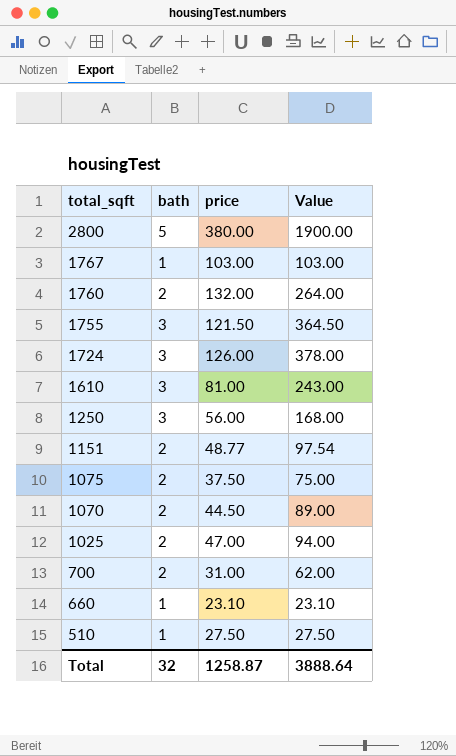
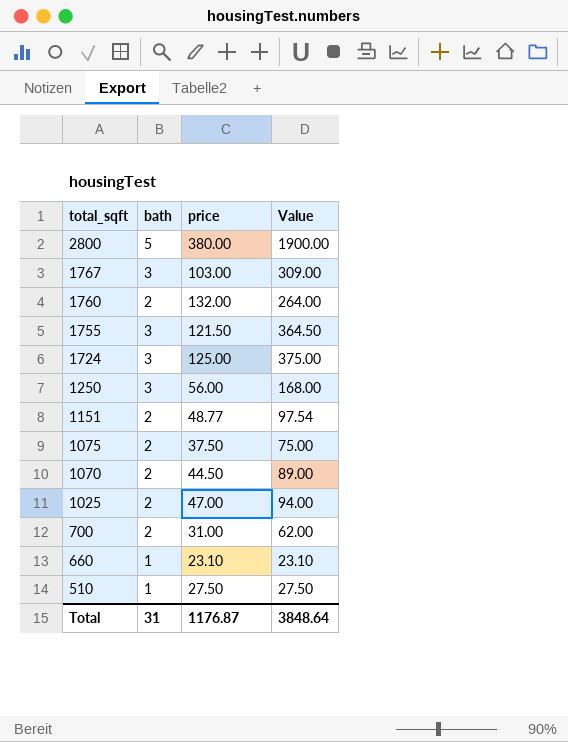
row 1610: 3 | 81.00 | 243.00 -> none
1767 | bath: 1 -> 3
1767 | Value: 103.00 -> 309.00
1724 | price: 126.00 -> 125.00
1724 | Value: 378.00 -> 375.00
Total | bath: 32 -> 31
Total | price: 1258.87 -> 1176.87
Total | Value: 3888.64 -> 3848.64

